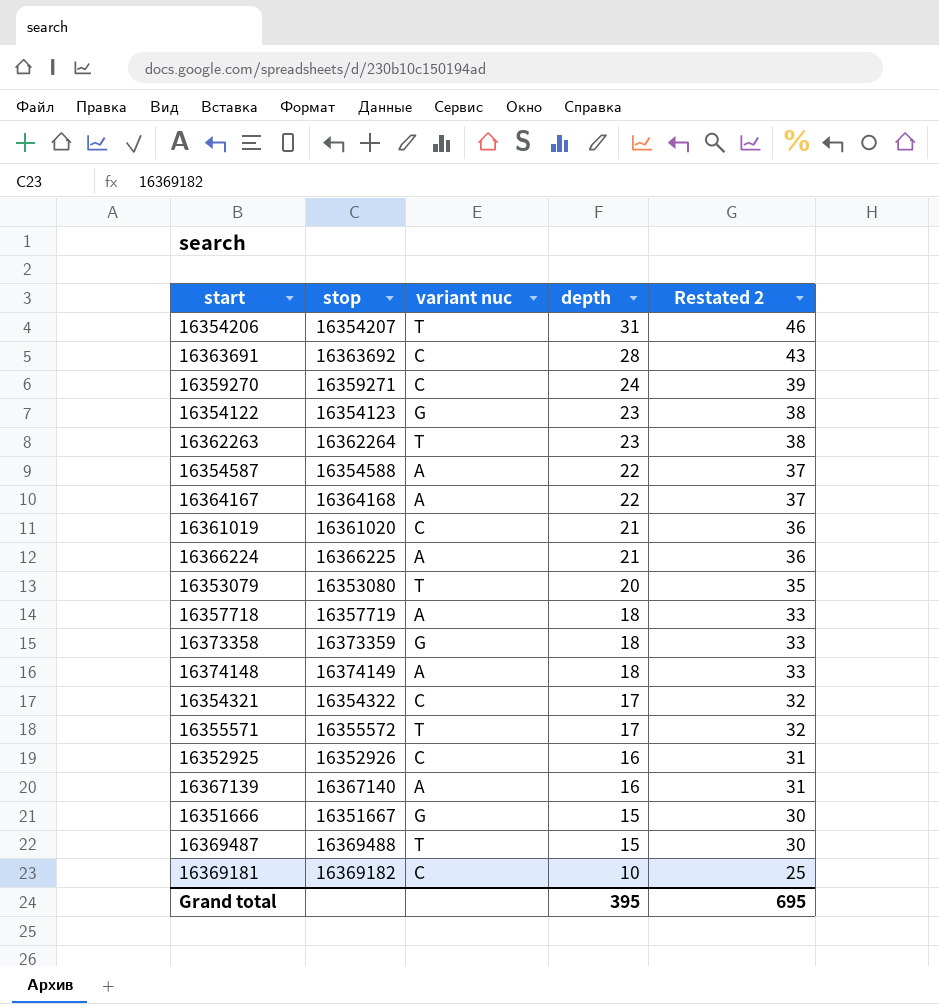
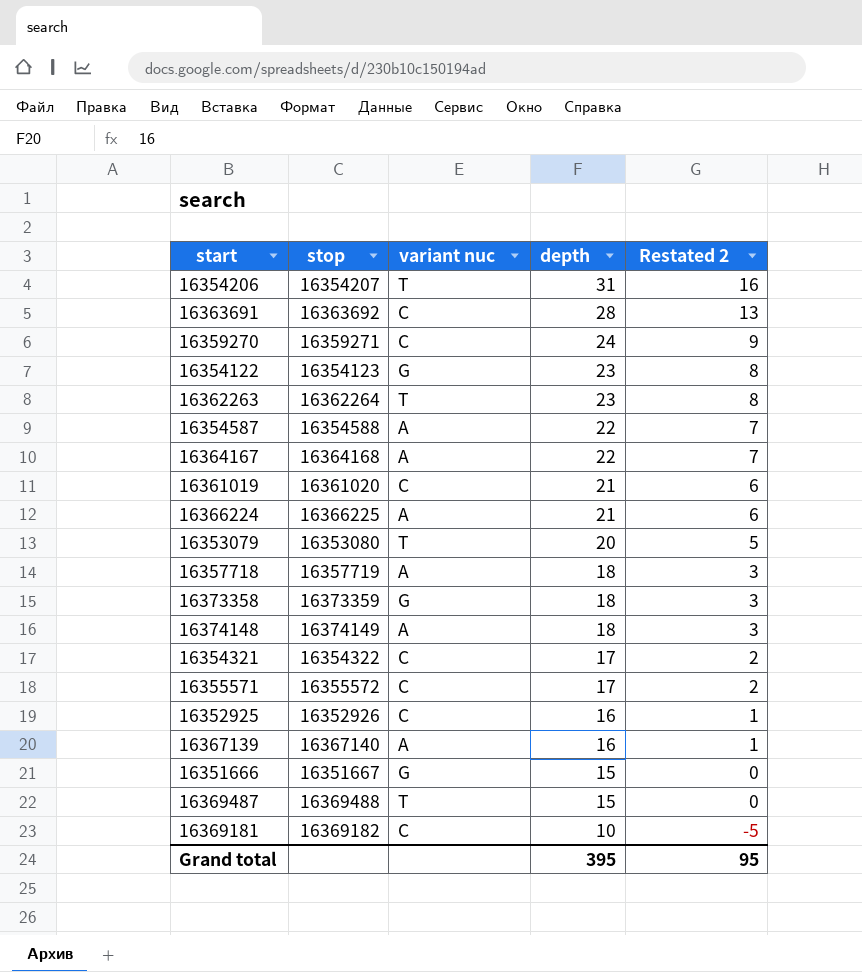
column Restated 2 | formula: [depth] + 15 -> [depth] - 15
16355571 | variant nuc: T -> C
Grand total | Restated 2: 695 -> 95

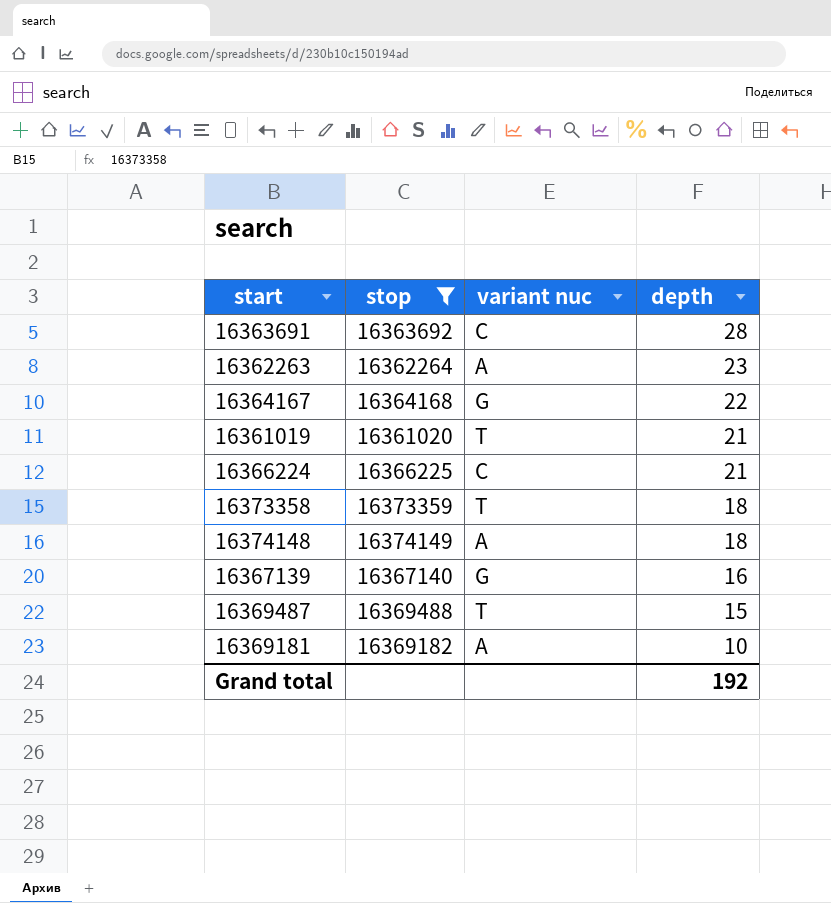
filter: none -> stop >= 16361020
column Restated 2 | formula: [depth] - 15 -> none
16362263 | variant nuc: T -> A
16364167 | variant nuc: A -> G
16361019 | variant nuc: C -> T
16366224 | variant nuc: A -> C
16373358 | variant nuc: G -> T
16367139 | variant nuc: A -> G
16369181 | variant nuc: C -> A
Grand total | depth: 395 -> 192

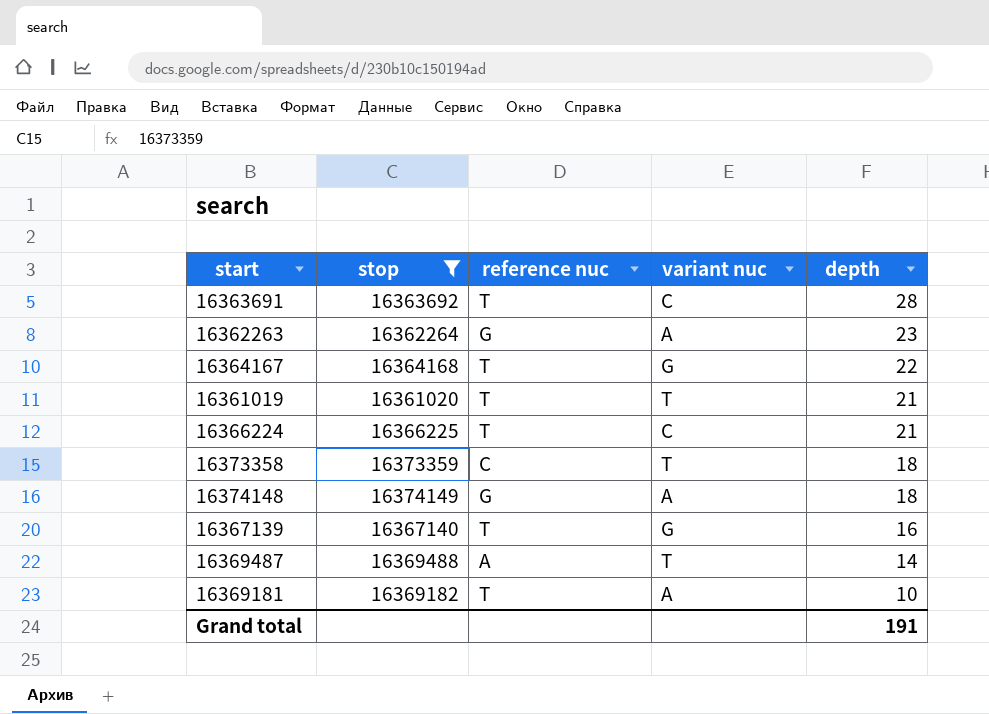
column reference nuc | position: none -> 3
16369487 | depth: 15 -> 14
Grand total | depth: 192 -> 191

